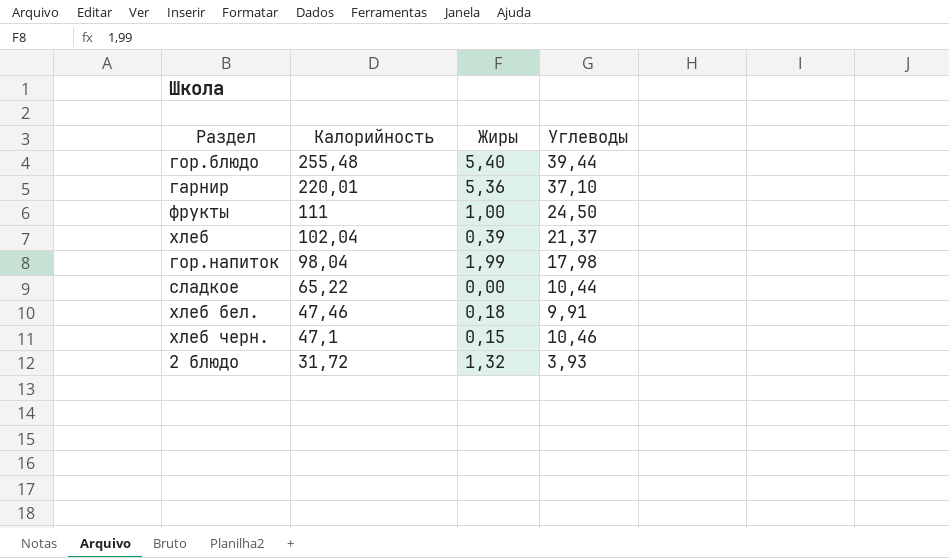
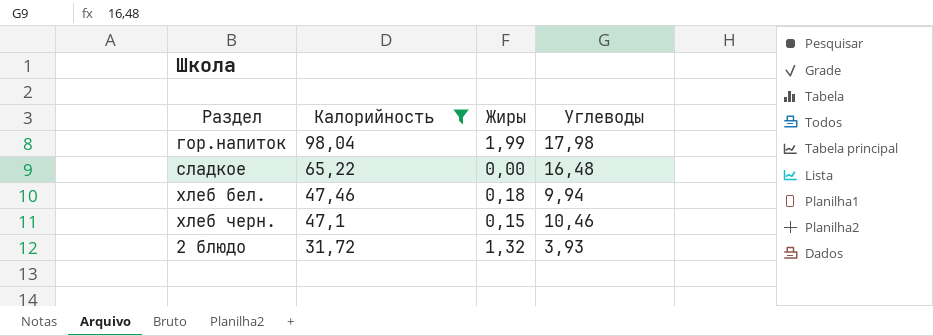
filter: none -> Калорийность <= 98,04
сладкое | Углеводы: 10,44 -> 16,48
хлеб бел. | Углеводы: 9,91 -> 9,94

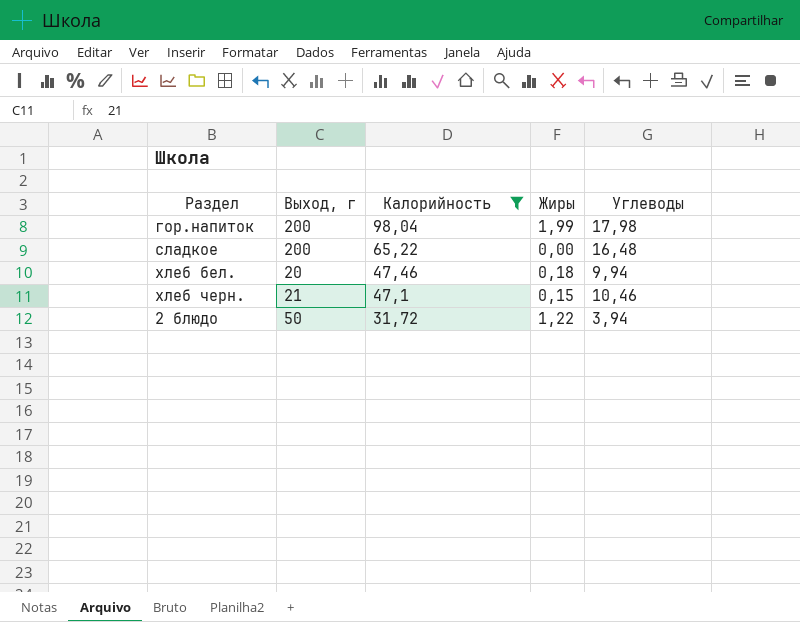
column Выход, г | position: none -> 2
2 блюдо | Жиры: 1,32 -> 1,22
2 блюдо | Углеводы: 3,93 -> 3,94

